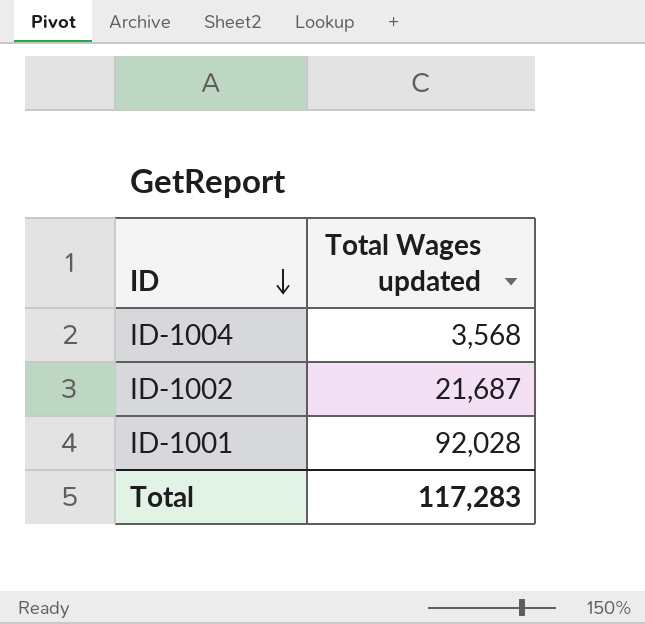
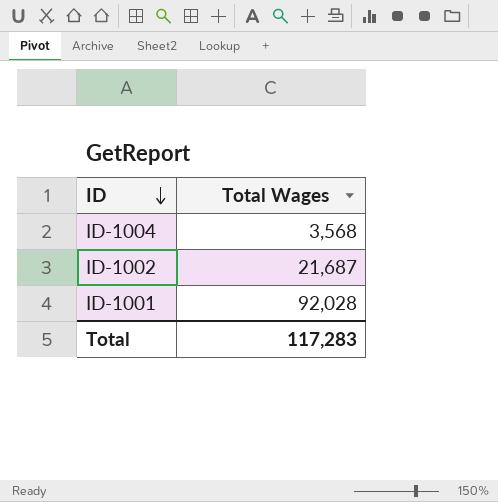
column name: Total Wages updated -> Total Wages

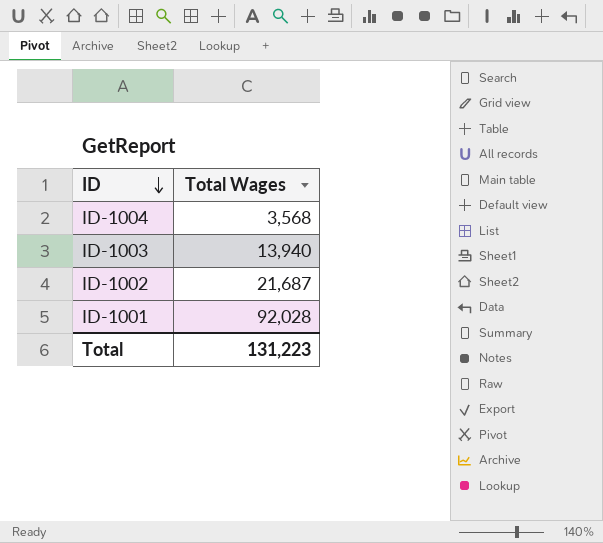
row ID-1003: none -> 13,940
Total | Total Wages: 117,283 -> 131,223

